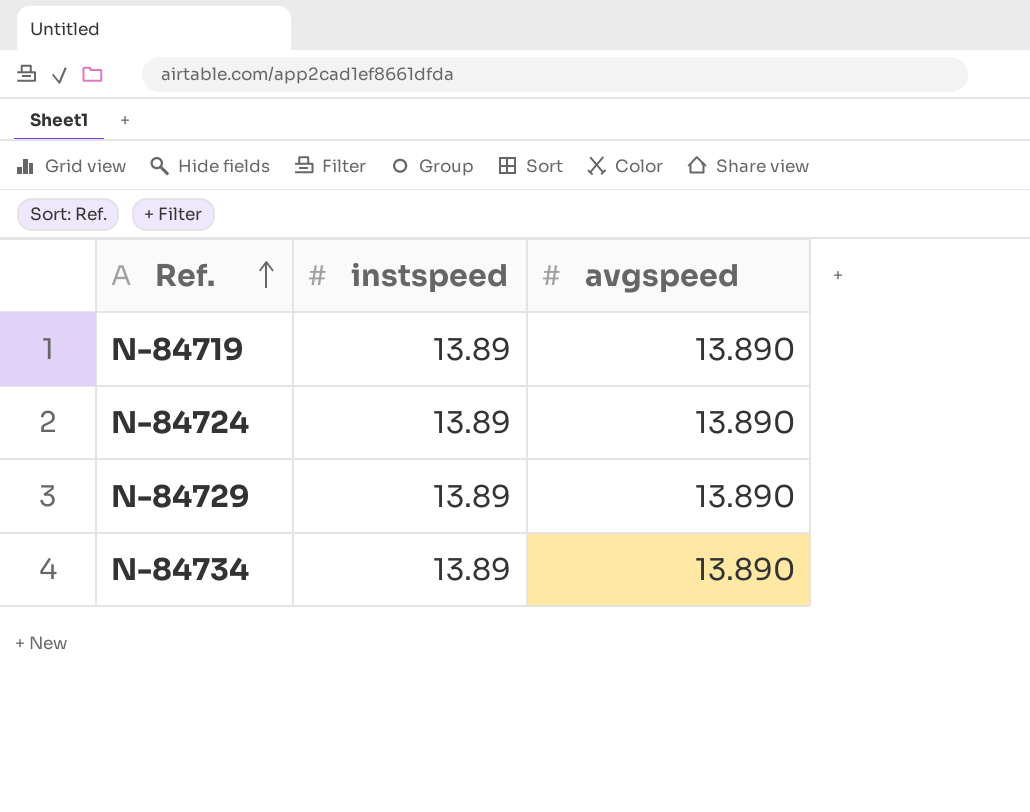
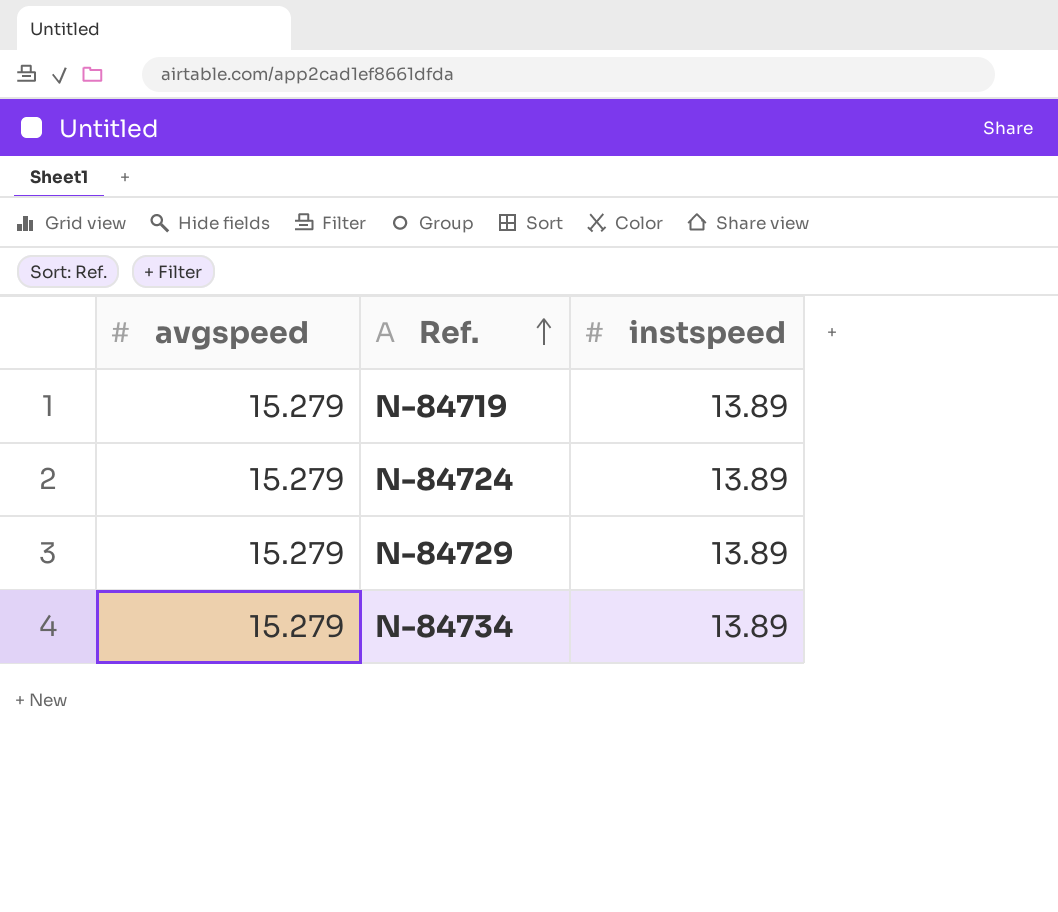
column avgspeed | position: 3 -> 1
N-84719 | avgspeed: 13.890 -> 15.279
N-84724 | avgspeed: 13.890 -> 15.279
N-84729 | avgspeed: 13.890 -> 15.279
N-84734 | avgspeed: 13.890 -> 15.279

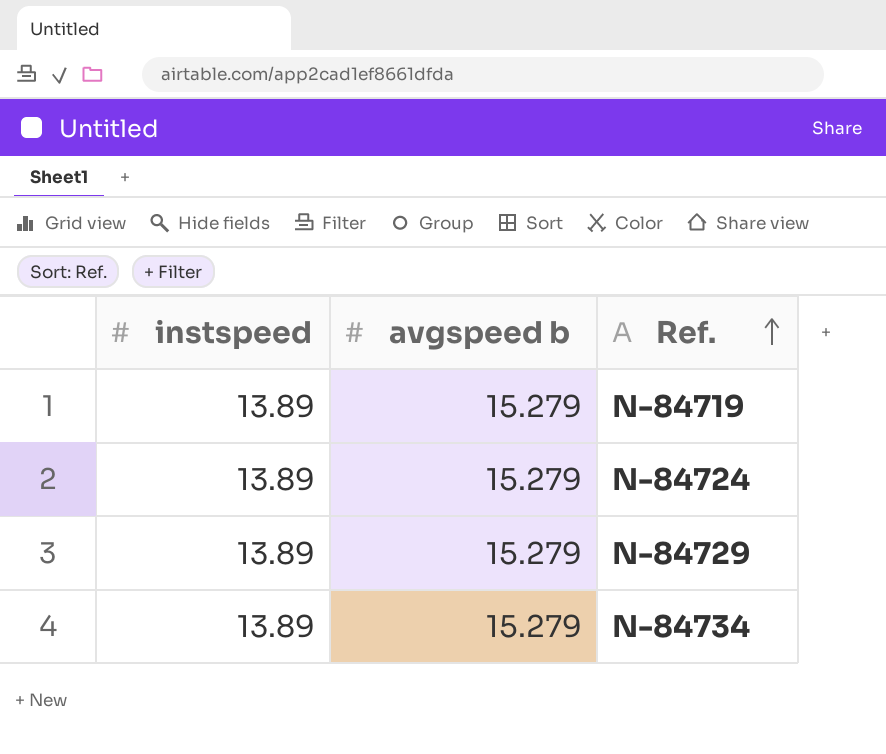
column instspeed | position: 3 -> 1
column name: avgspeed -> avgspeed b

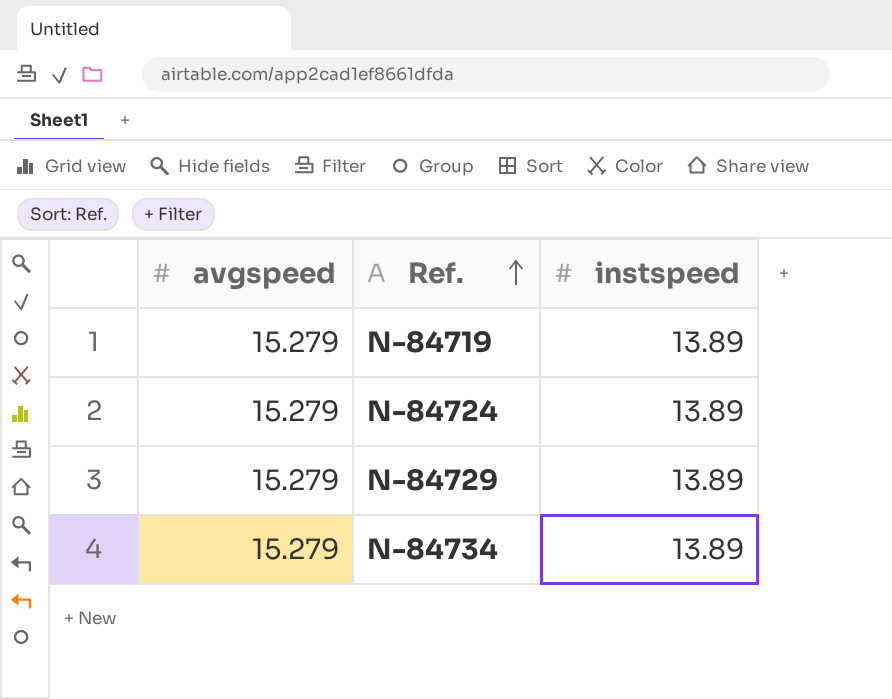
column name: avgspeed b -> avgspeed
column instspeed | position: 1 -> 3

